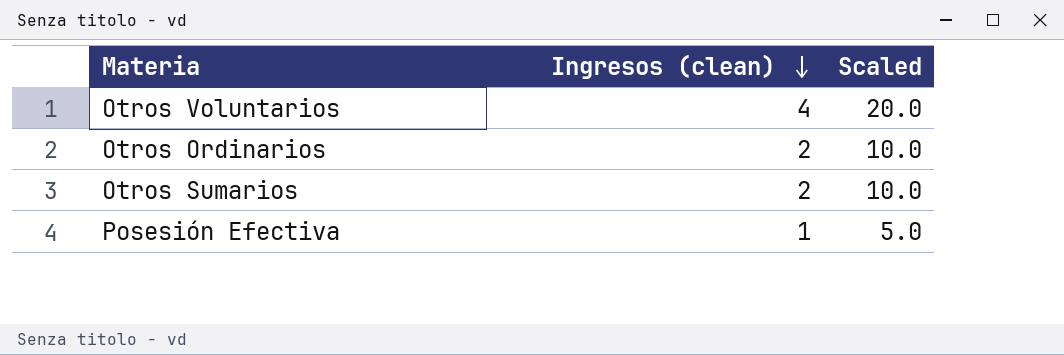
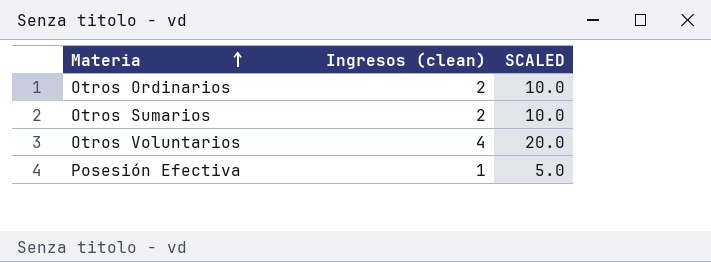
row order: Ingresos (clean) descending -> Materia ascending
column name: Scaled -> SCALED

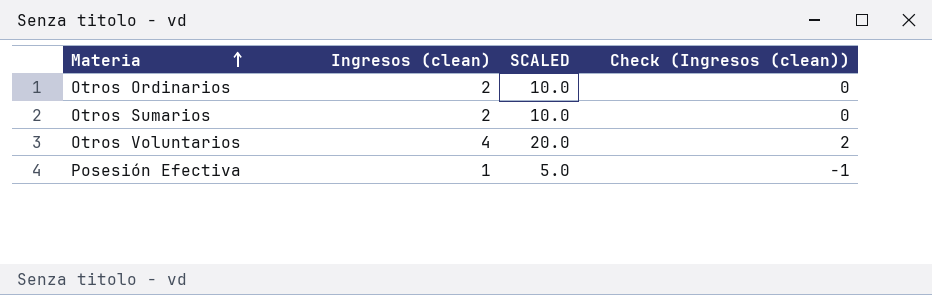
column Check (Ingresos (clean)) | formula: none -> [Ingresos (clean)] - 2

